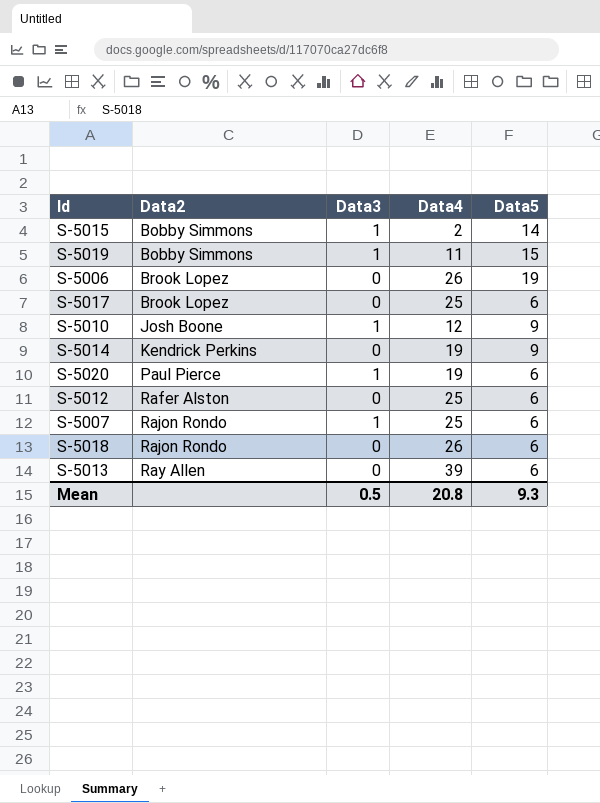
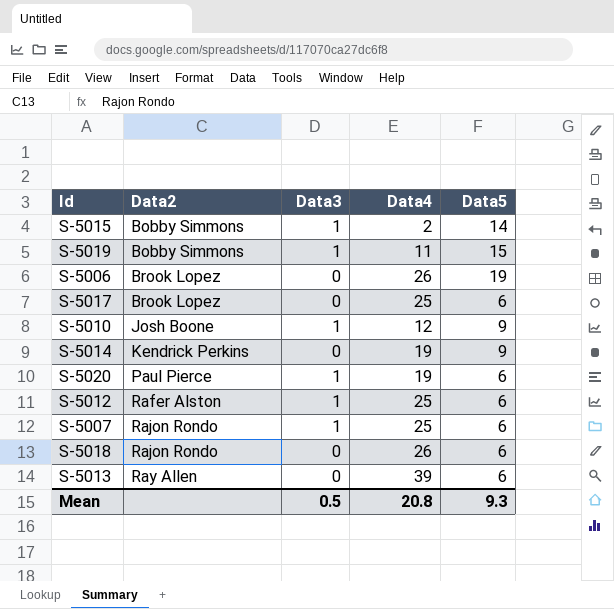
S-5012 | Data3: 0 -> 1

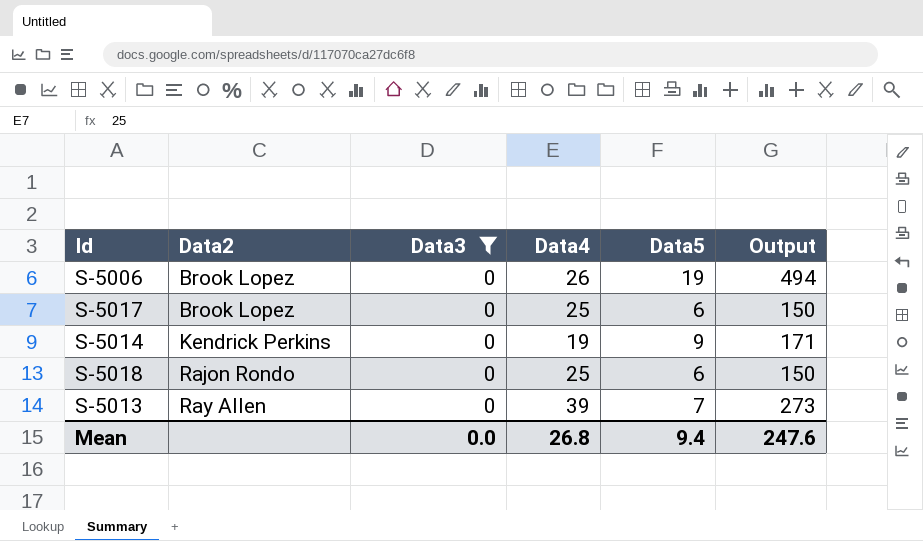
filter: none -> Data3 = 0
column Output | formula: none -> [Data4] * [Data5]
S-5018 | Data4: 26 -> 25
S-5013 | Data5: 6 -> 7
Mean | Data3: 0.5 -> 0.0
Mean | Data4: 20.8 -> 26.8
Mean | Data5: 9.3 -> 9.4

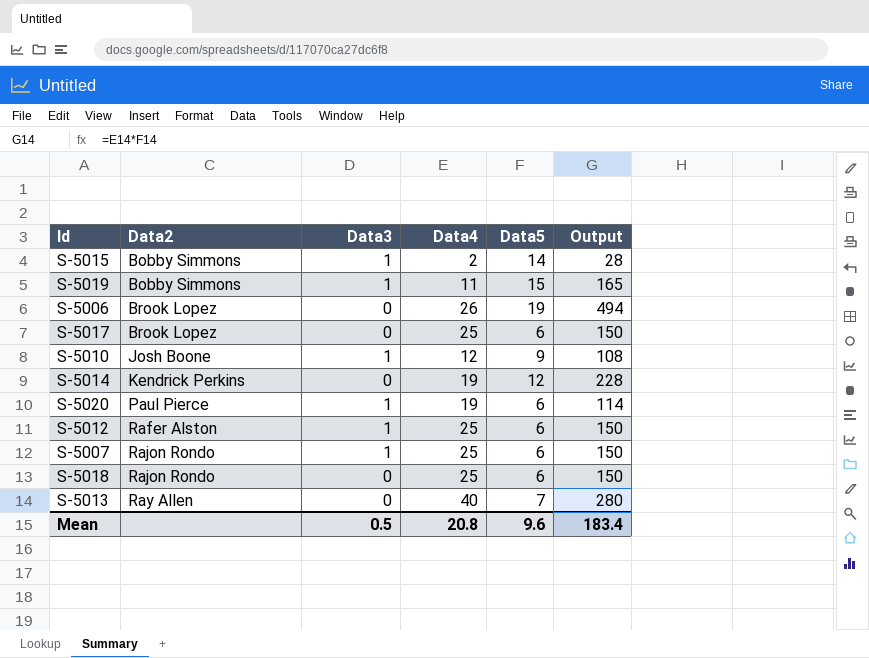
filter: Data3 = 0 -> none
S-5014 | Data5: 9 -> 12
S-5014 | Output: 171 -> 228
S-5013 | Data4: 39 -> 40
S-5013 | Output: 273 -> 280
Mean | Data3: 0.0 -> 0.5
Mean | Data4: 26.8 -> 20.8
Mean | Data5: 9.4 -> 9.6
Mean | Output: 247.6 -> 183.4

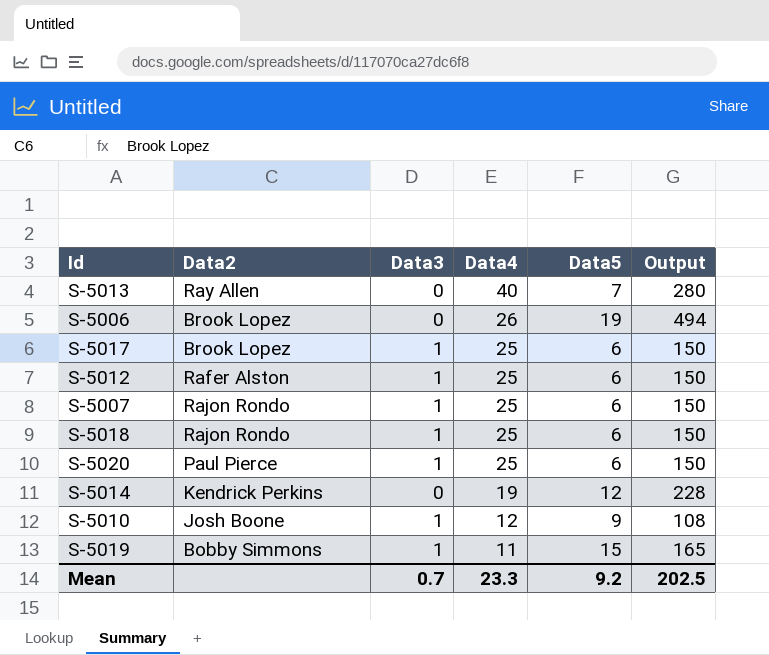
row order: Data2 ascending -> Data4 descending
row S-5015: Bobby Simmons | 1 | 2 | 14 | 28 -> none
S-5017 | Data3: 0 -> 1
S-5018 | Data3: 0 -> 1
S-5020 | Data4: 19 -> 25
S-5020 | Output: 114 -> 150
Mean | Data3: 0.5 -> 0.7
Mean | Data4: 20.8 -> 23.3
Mean | Data5: 9.6 -> 9.2
Mean | Output: 183.4 -> 202.5

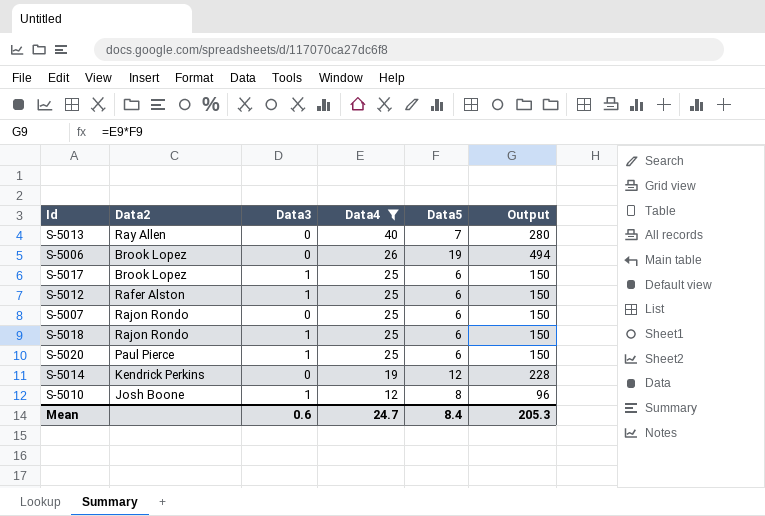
filter: none -> Data4 != 11
S-5007 | Data3: 1 -> 0
S-5010 | Data5: 9 -> 8
S-5010 | Output: 108 -> 96
Mean | Data3: 0.7 -> 0.6
Mean | Data4: 23.3 -> 24.7
Mean | Data5: 9.2 -> 8.4
Mean | Output: 202.5 -> 205.3

